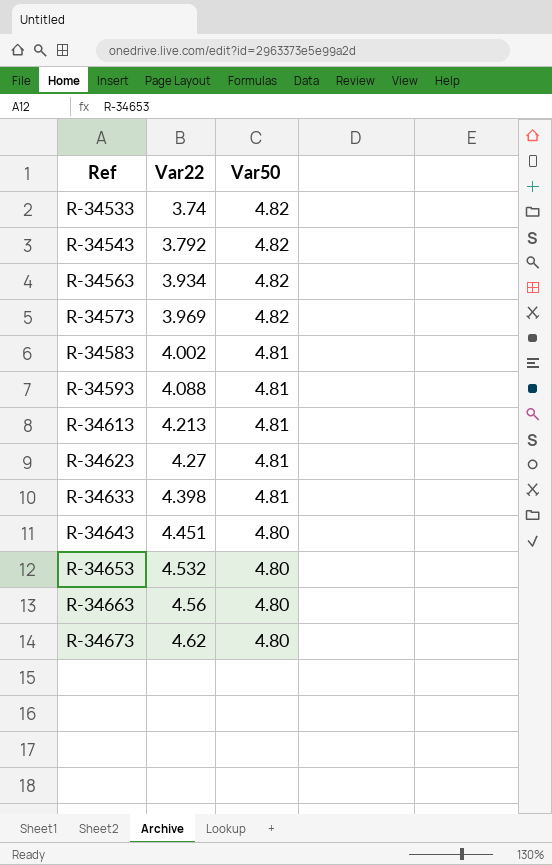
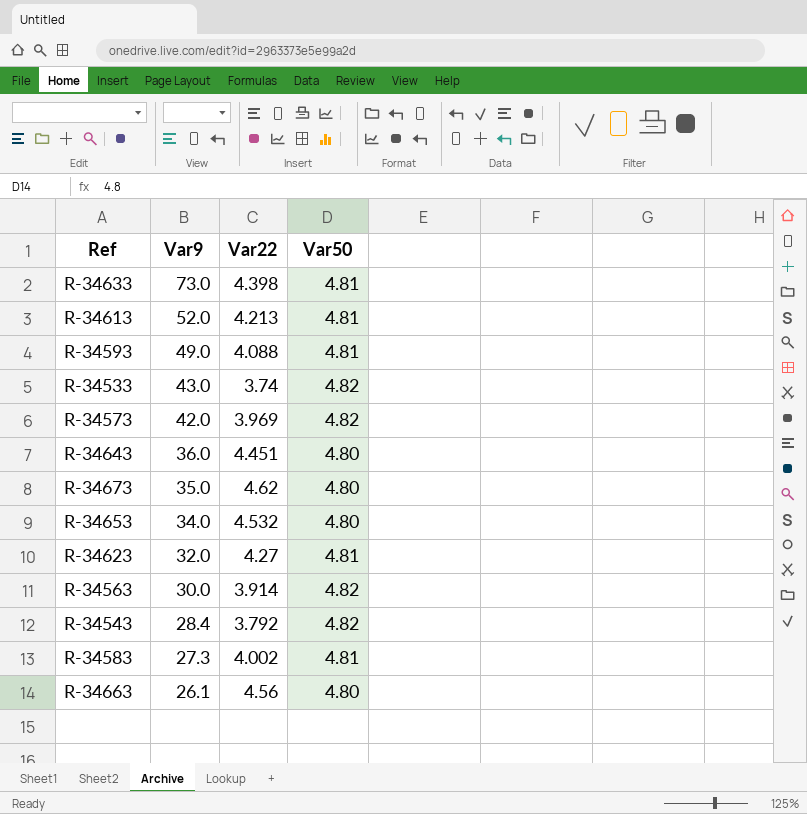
row order: Ref ascending -> Var9 descending
column Var9 | position: none -> 2
R-34563 | Var22: 3.934 -> 3.914

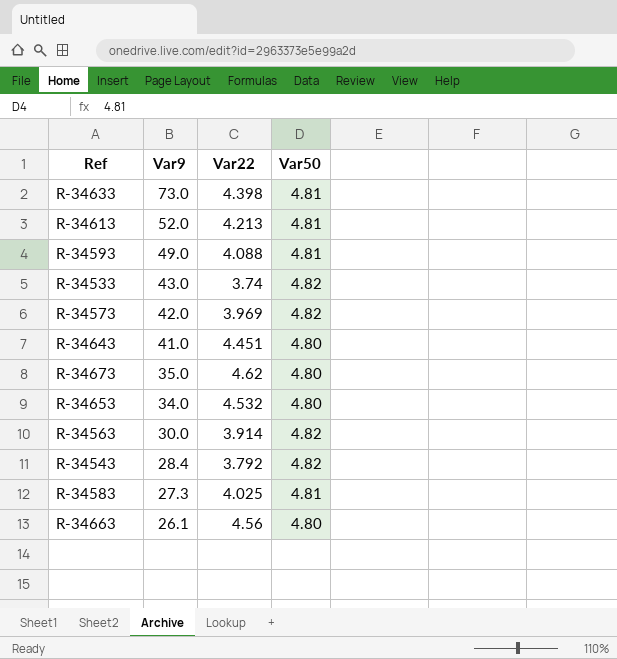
row R-34623: 32.0 | 4.27 | 4.81 -> none
R-34643 | Var9: 36.0 -> 41.0
R-34583 | Var22: 4.002 -> 4.025

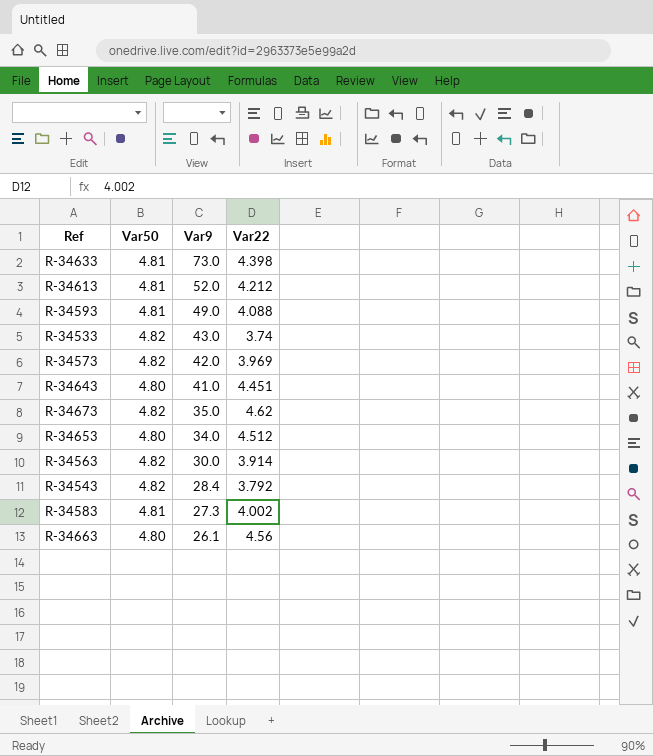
column Var50 | position: 4 -> 2
R-34613 | Var22: 4.213 -> 4.212
R-34673 | Var50: 4.80 -> 4.82
R-34653 | Var22: 4.532 -> 4.512
R-34583 | Var22: 4.025 -> 4.002

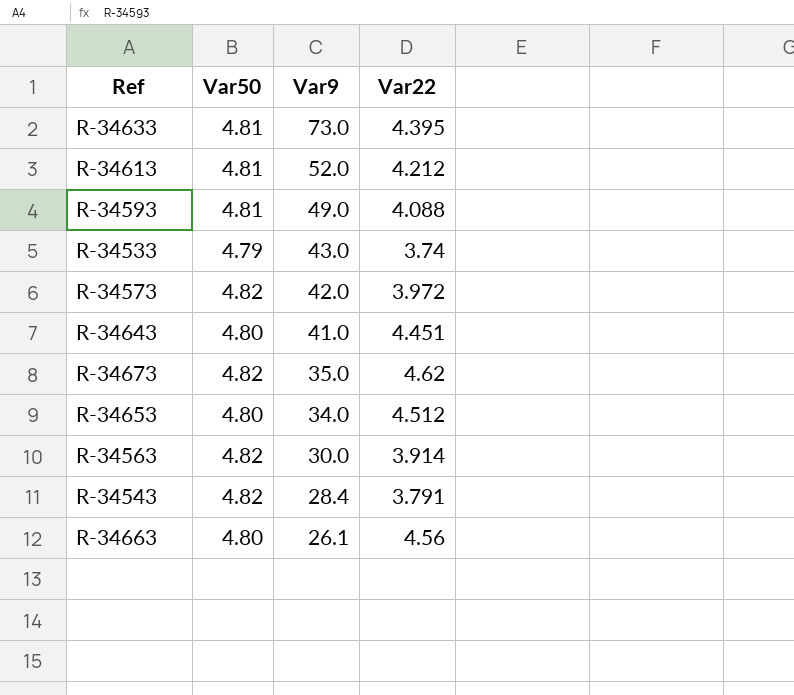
row R-34583: 4.81 | 27.3 | 4.002 -> none
R-34633 | Var22: 4.398 -> 4.395
R-34533 | Var50: 4.82 -> 4.79
R-34573 | Var22: 3.969 -> 3.972
R-34543 | Var22: 3.792 -> 3.791

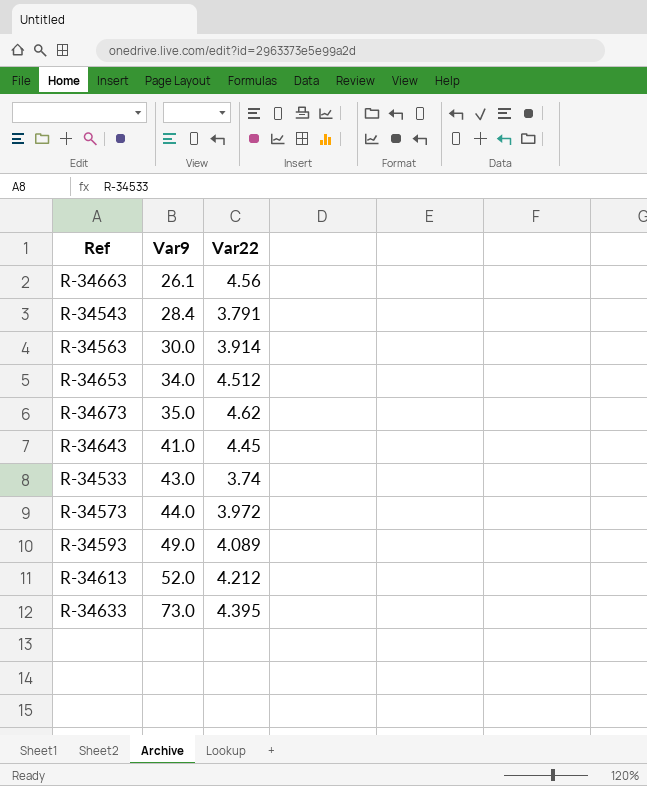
row order: Var9 descending -> Var9 ascending
column Var50 | position: 2 -> none
R-34643 | Var22: 4.451 -> 4.45
R-34573 | Var9: 42.0 -> 44.0
R-34593 | Var22: 4.088 -> 4.089

